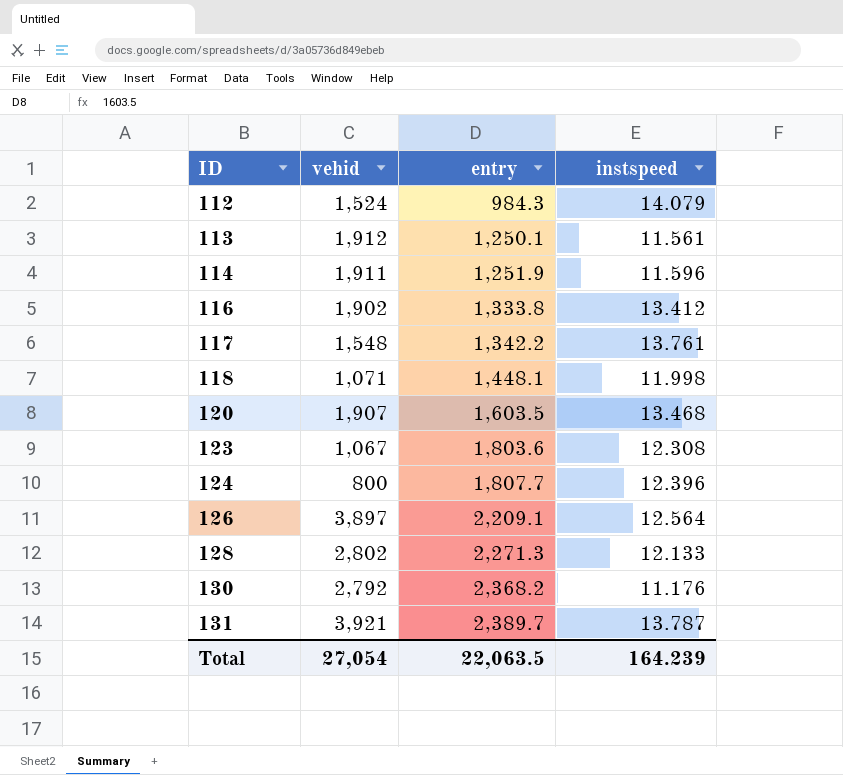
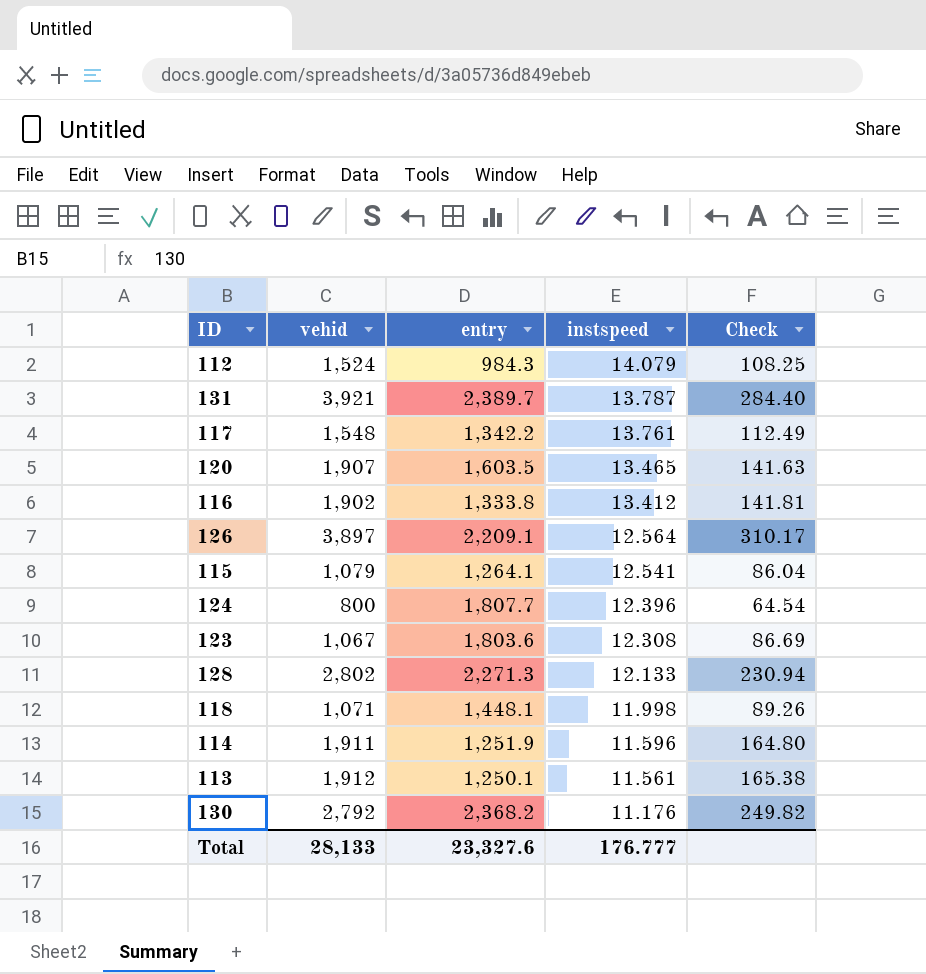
row order: ID ascending -> instspeed descending
column Check | formula: none -> [vehid] / [instspeed]
120 | instspeed: 13.468 -> 13.465
row 115: none -> 1,079 | 1,264.1 | 12.541 | 86.04
Total | vehid: 27,054 -> 28,133
Total | entry: 22,063.5 -> 23,327.6
Total | instspeed: 164.239 -> 176.777

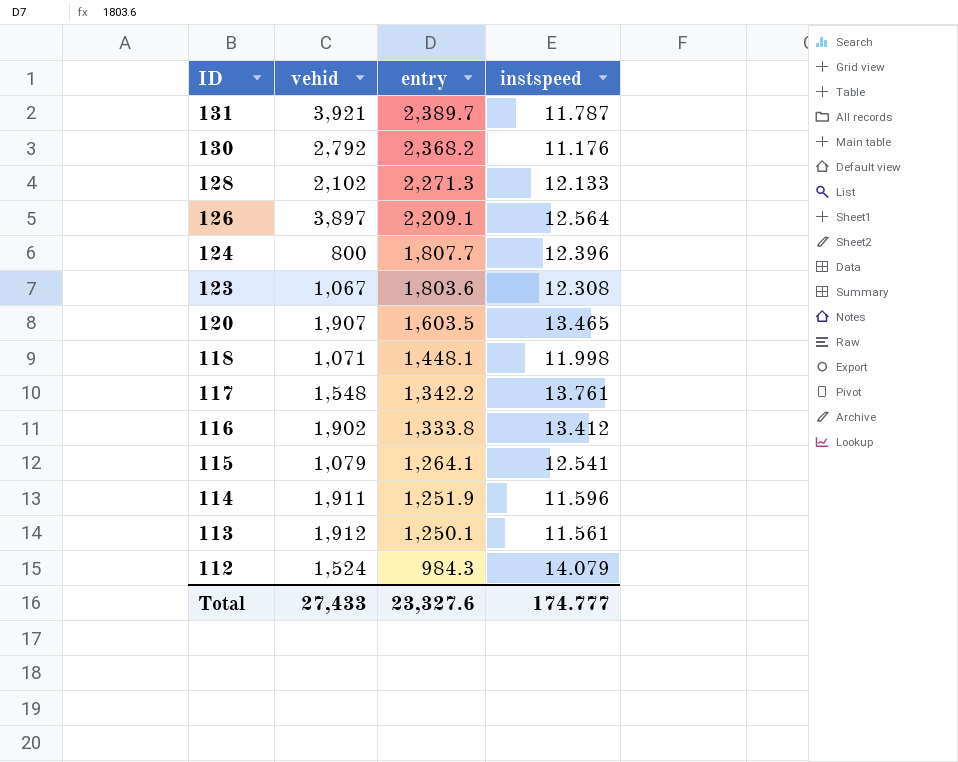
row order: instspeed descending -> ID descending
column Check | formula: [vehid] / [instspeed] -> none
131 | instspeed: 13.787 -> 11.787
128 | vehid: 2,802 -> 2,102
Total | vehid: 28,133 -> 27,433
Total | instspeed: 176.777 -> 174.777

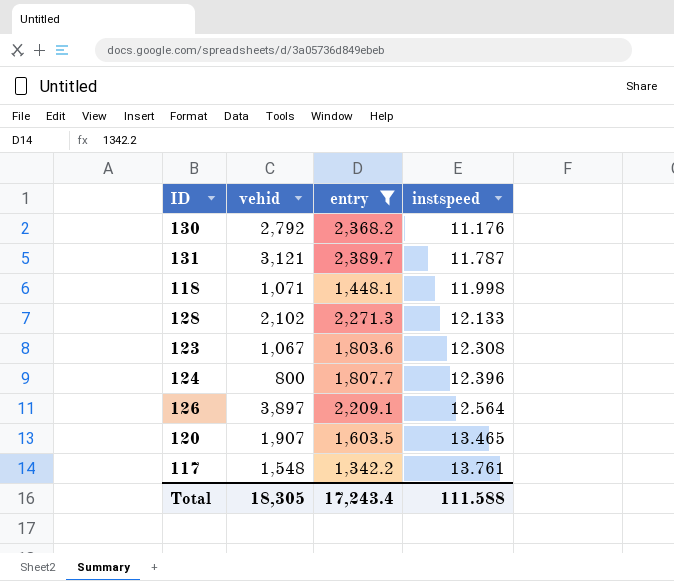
filter: none -> entry >= 1,342.2
row order: ID descending -> instspeed ascending
131 | vehid: 3,921 -> 3,121
Total | vehid: 27,433 -> 18,305
Total | entry: 23,327.6 -> 17,243.4
Total | instspeed: 174.777 -> 111.588

